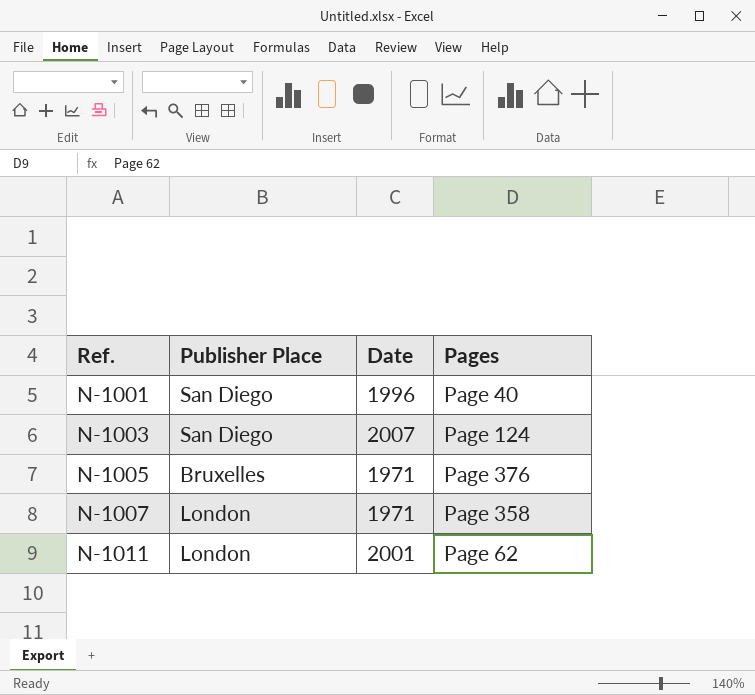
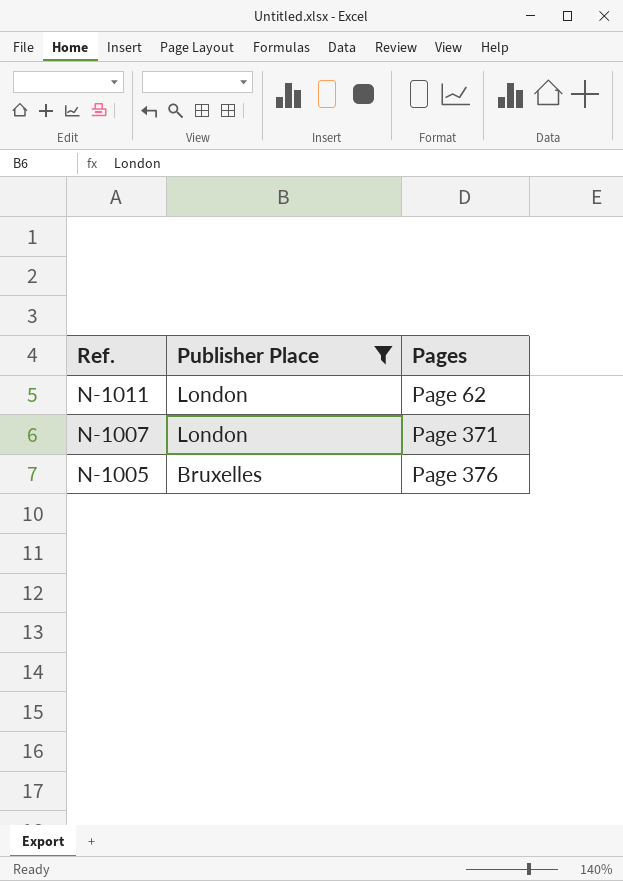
filter: none -> Publisher Place != San Diego
row order: Ref. ascending -> Ref. descending
column Date | position: 3 -> none
N-1007 | Pages: Page 358 -> Page 371

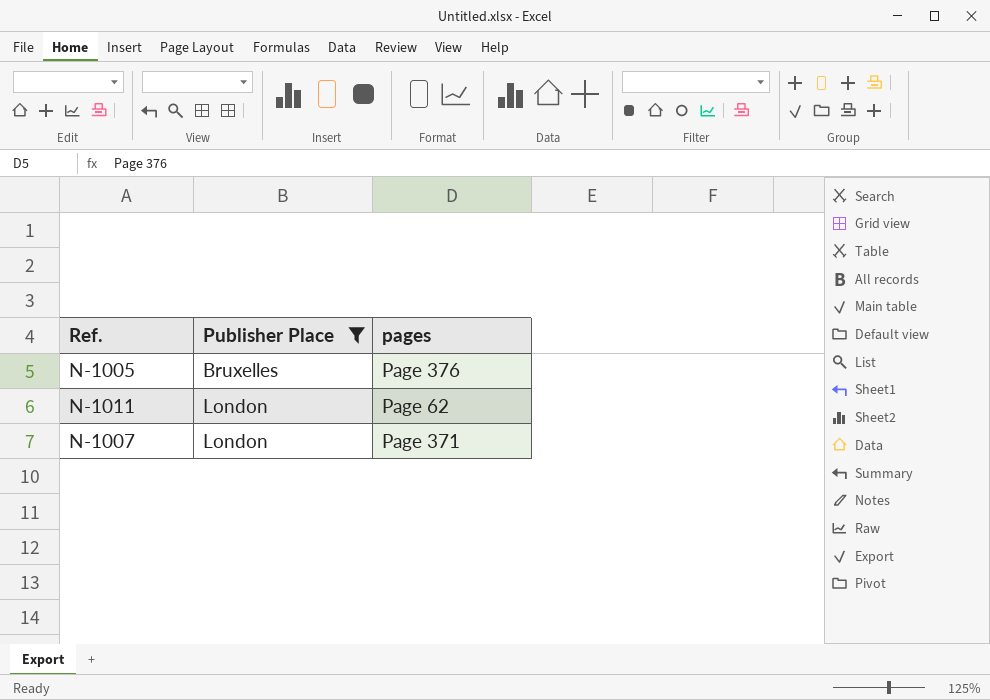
row order: Ref. descending -> Publisher Place ascending
column name: Pages -> pages

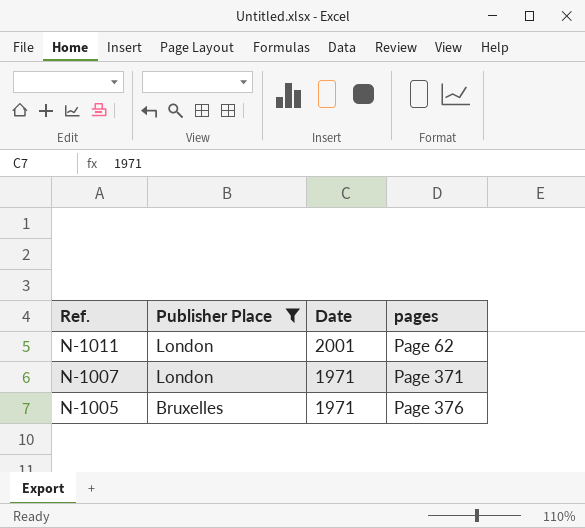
row order: Publisher Place ascending -> Ref. descending
column Date | position: none -> 3

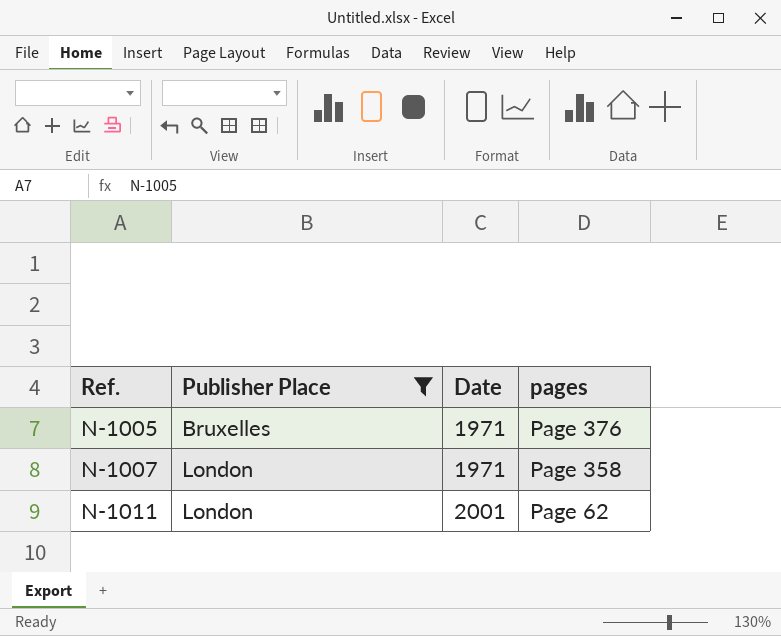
row order: Ref. descending -> Ref. ascending
N-1007 | pages: Page 371 -> Page 358

